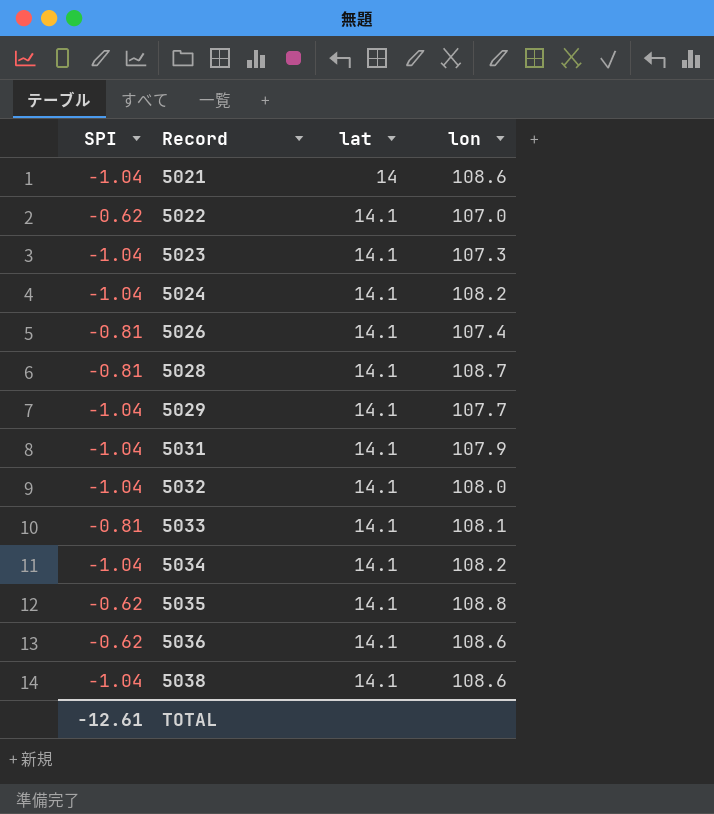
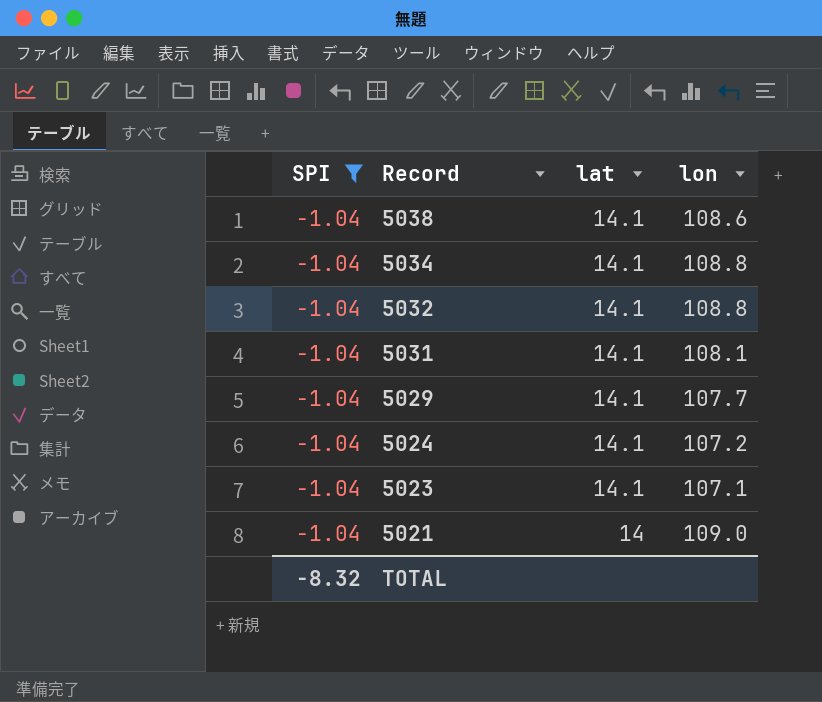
filter: none -> SPI = -1.04
row order: Record ascending -> Record descending
5034 | lon: 108.2 -> 108.8
5032 | lon: 108.0 -> 108.8
5031 | lon: 107.9 -> 108.1
5024 | lon: 108.2 -> 107.2
5023 | lon: 107.3 -> 107.1
5021 | lon: 108.6 -> 109.0
TOTAL | SPI: -12.61 -> -8.32

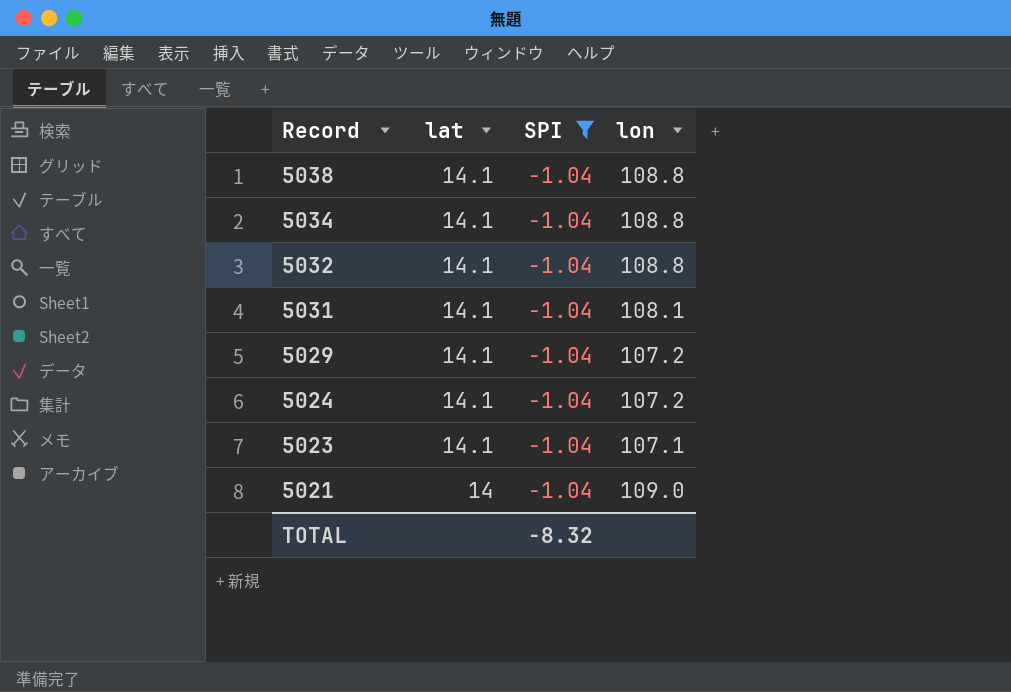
column SPI | position: 1 -> 3
5038 | lon: 108.6 -> 108.8
5029 | lon: 107.7 -> 107.2

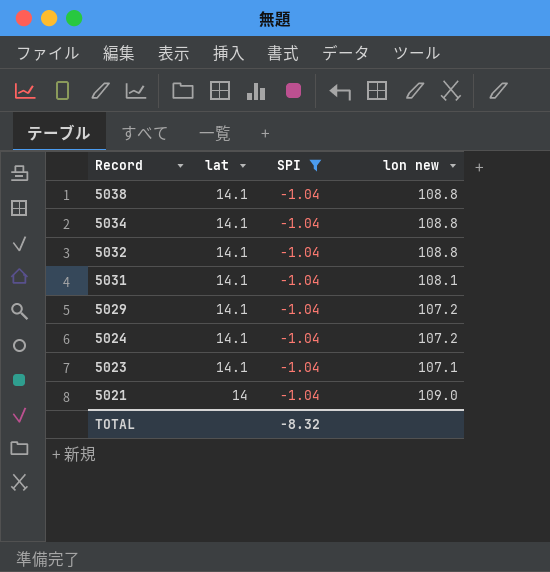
column name: lon -> lon new

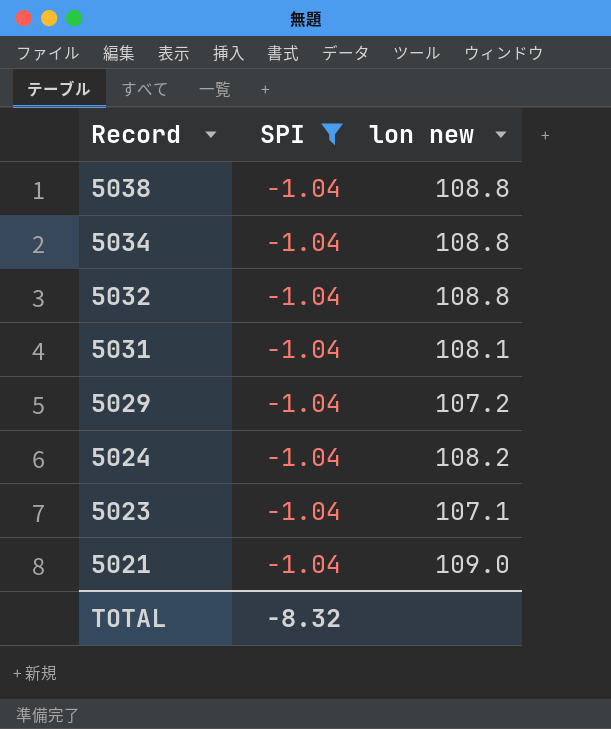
column lat | position: 2 -> none
5024 | lon new: 107.2 -> 108.2

